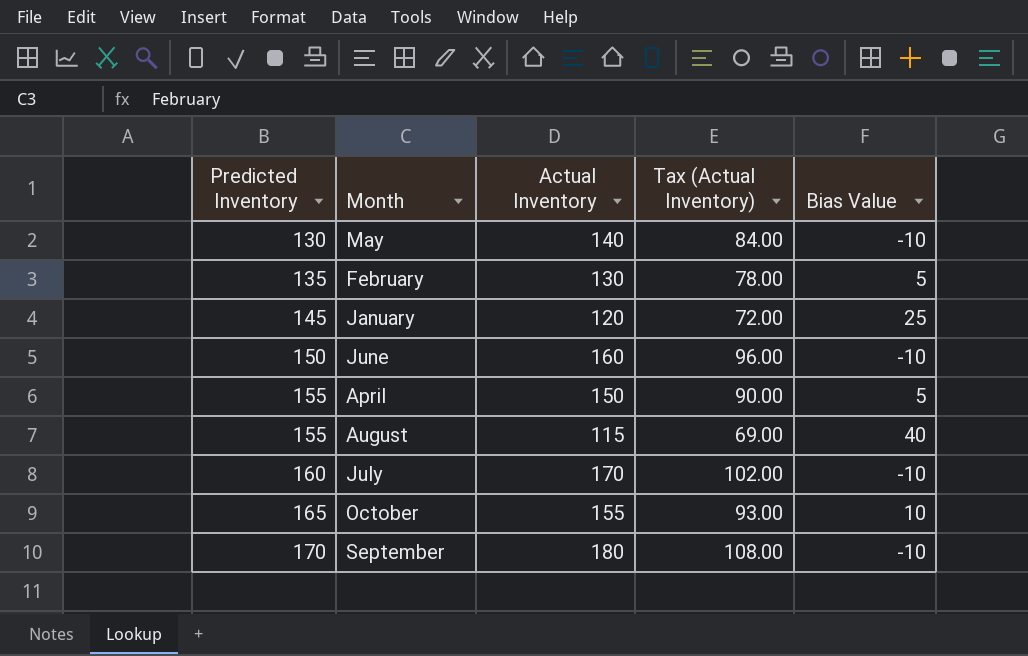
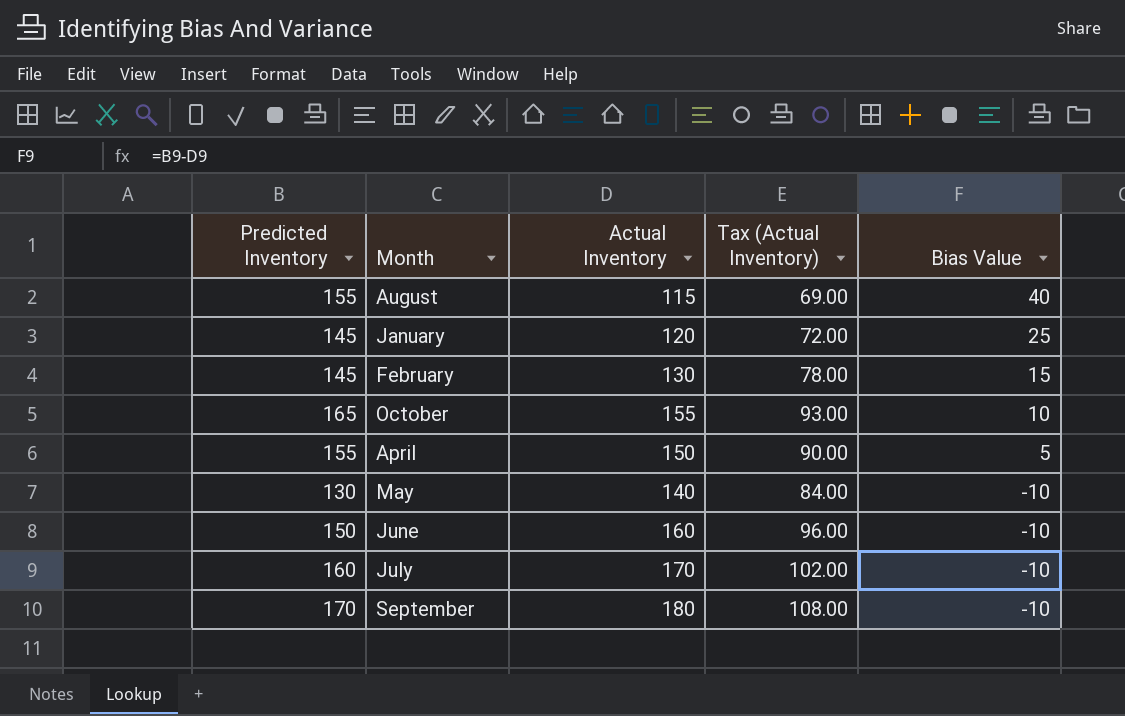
row order: Predicted Inventory ascending -> Bias Value descending
February | Predicted Inventory: 135 -> 145
February | Bias Value: 5 -> 15

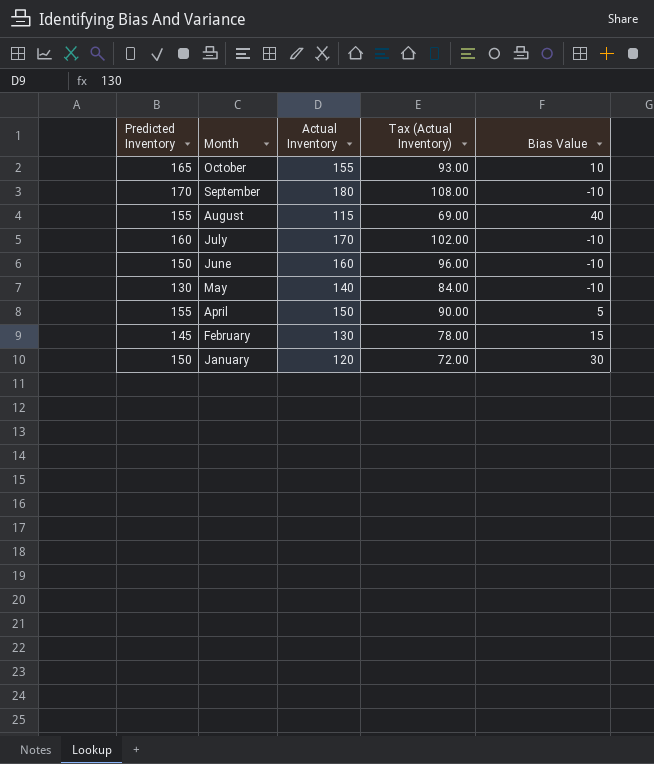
row order: Bias Value descending -> Month descending
January | Predicted Inventory: 145 -> 150
January | Bias Value: 25 -> 30

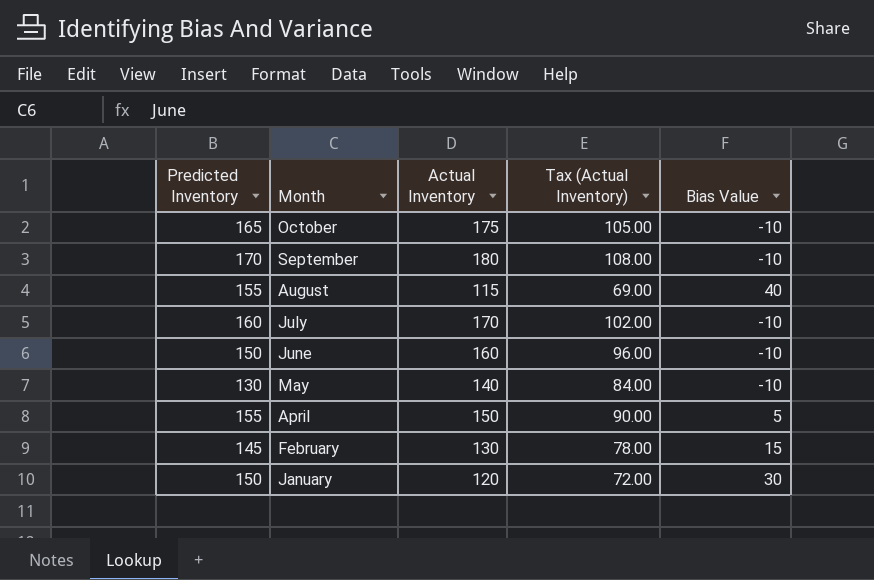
October | Actual Inventory: 155 -> 175
October | Tax (Actual Inventory): 93.00 -> 105.00
October | Bias Value: 10 -> -10

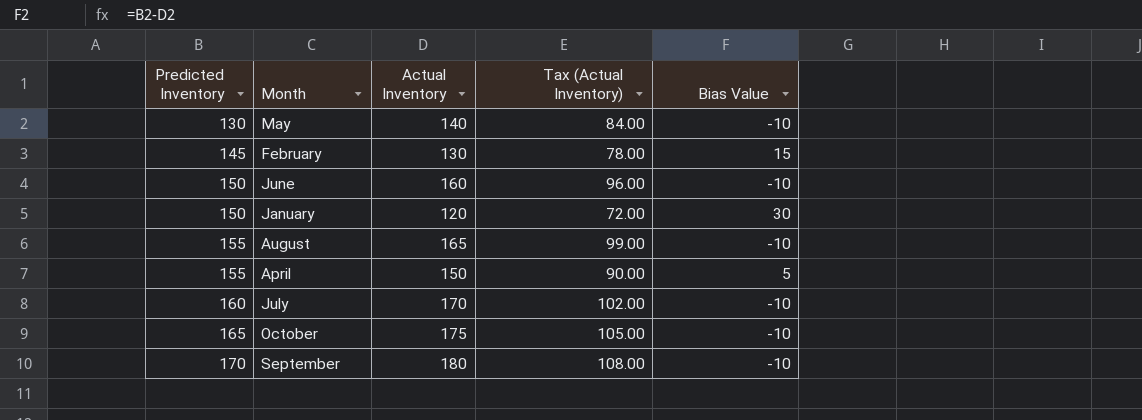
row order: Month descending -> Predicted Inventory ascending
August | Actual Inventory: 115 -> 165
August | Tax (Actual Inventory): 69.00 -> 99.00
August | Bias Value: 40 -> -10

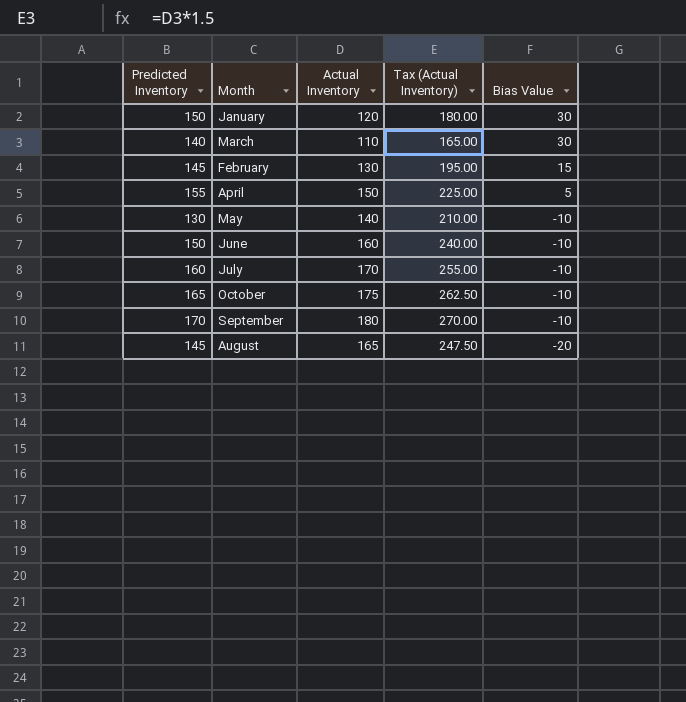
row order: Predicted Inventory ascending -> Bias Value descending
column Tax (Actual Inventory) | formula: [Actual Inventory] * 0.6 -> [Actual Inventory] * 1.5
row March: none -> 140 | 110 | 165.00 | 30
August | Predicted Inventory: 155 -> 145
August | Bias Value: -10 -> -20

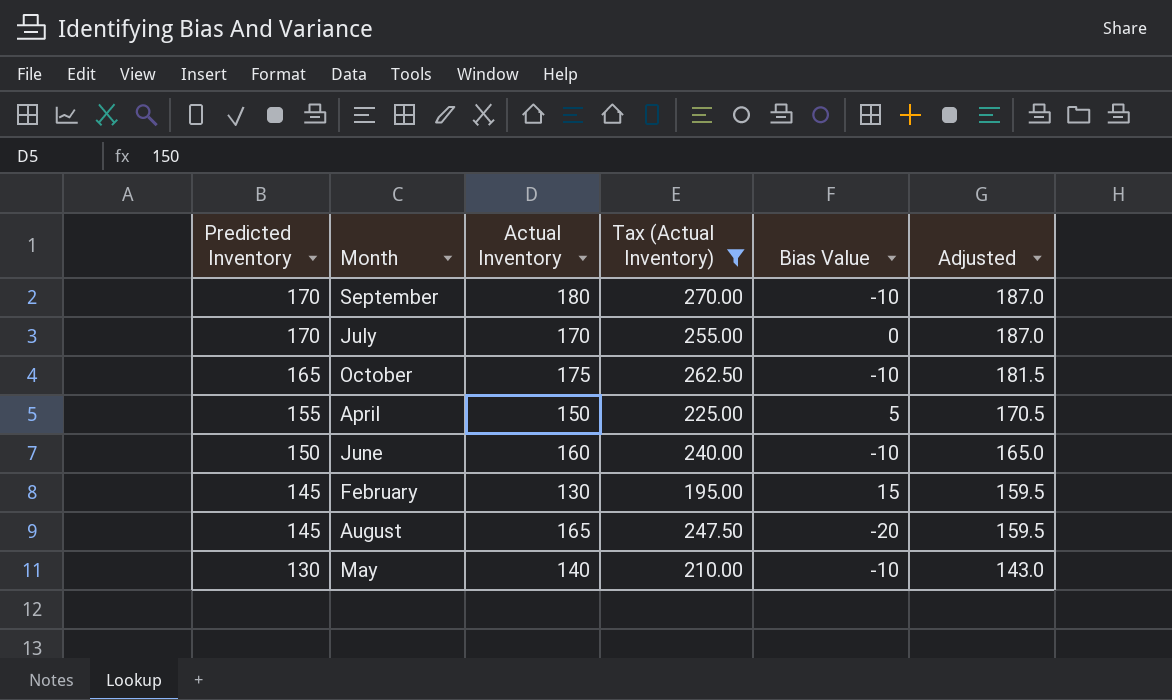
filter: none -> Tax (Actual Inventory) >= 195.00
row order: Bias Value descending -> Predicted Inventory descending
column Adjusted | formula: none -> [Predicted Inventory] * 1.1
July | Predicted Inventory: 160 -> 170
July | Bias Value: -10 -> 0

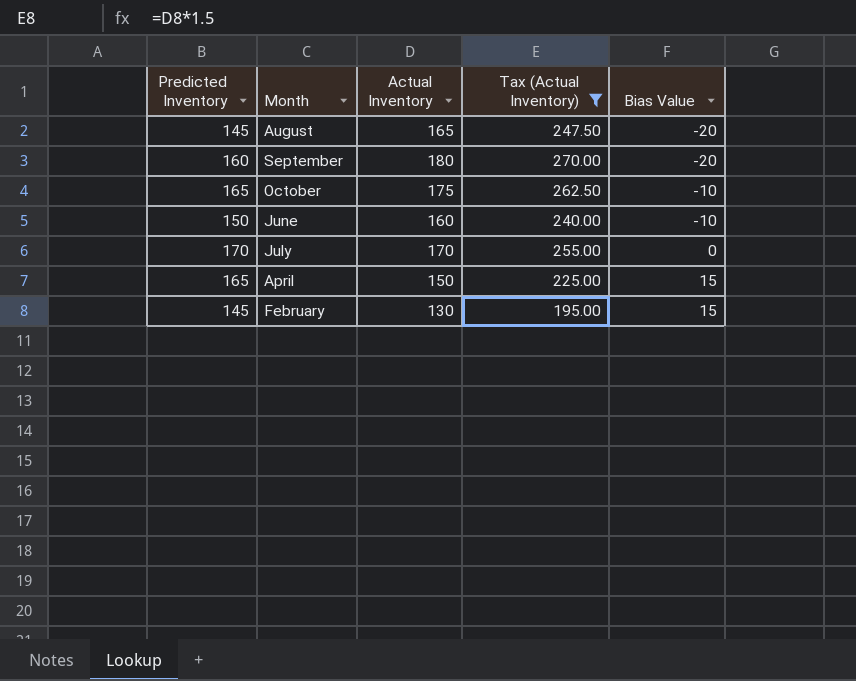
row order: Predicted Inventory descending -> Bias Value ascending
column Adjusted | formula: [Predicted Inventory] * 1.1 -> none
row May: 130 | 140 | 210.00 | -10 | 143.0 -> none
September | Predicted Inventory: 170 -> 160
September | Bias Value: -10 -> -20
April | Predicted Inventory: 155 -> 165
April | Bias Value: 5 -> 15

